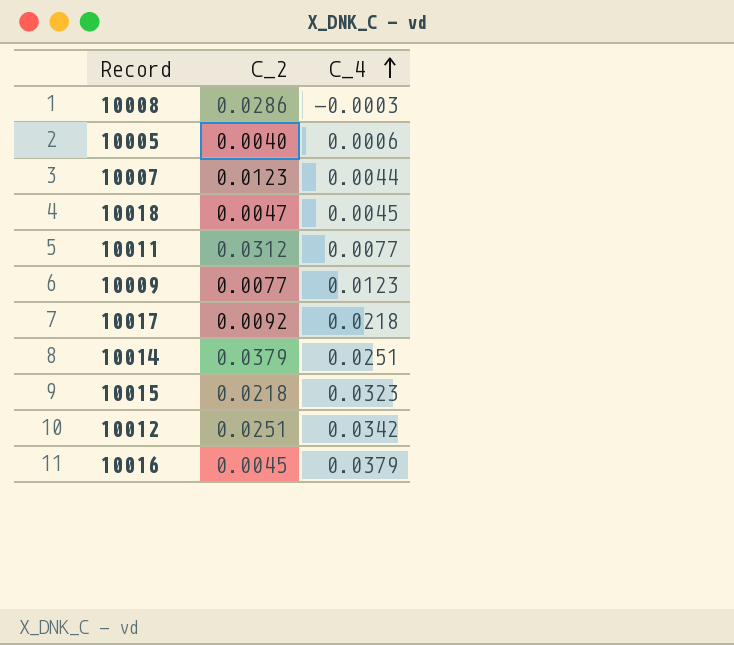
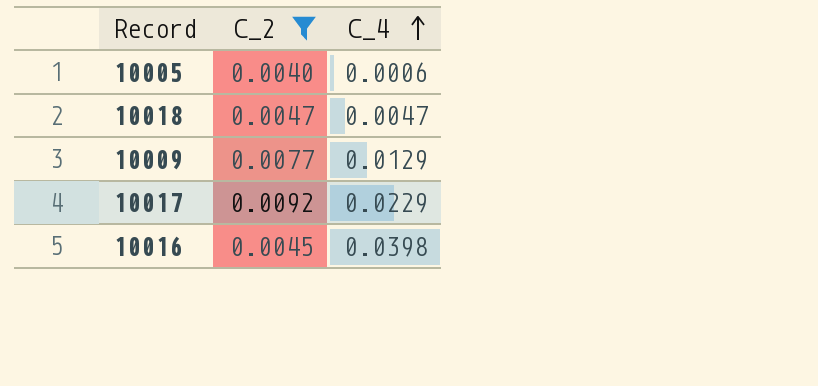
filter: none -> C_2 <= 0.0092
10018 | C_4: 0.0045 -> 0.0047
10009 | C_4: 0.0123 -> 0.0129
10017 | C_4: 0.0218 -> 0.0229
10016 | C_4: 0.0379 -> 0.0398

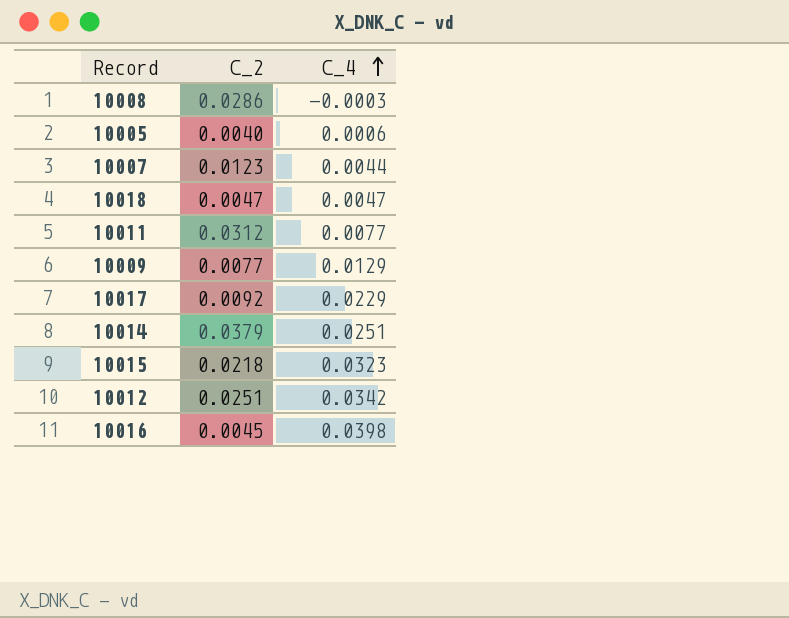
filter: C_2 <= 0.0092 -> none

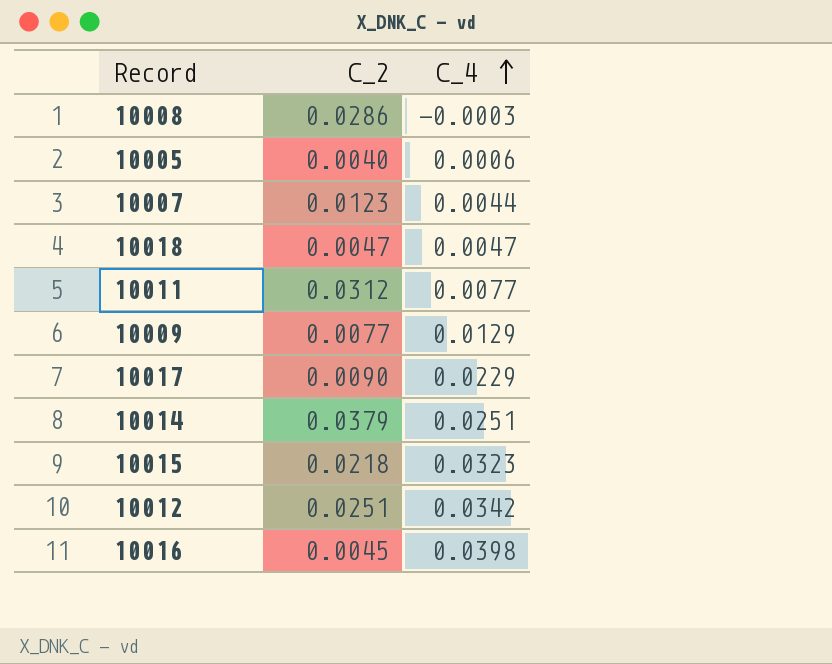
10017 | C_2: 0.0092 -> 0.0090

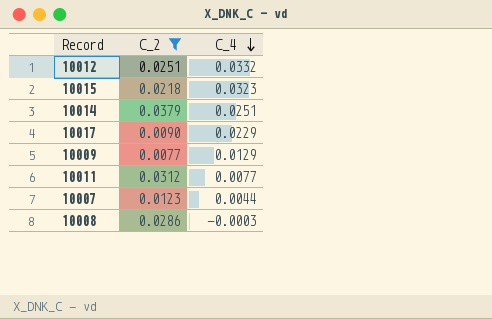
filter: none -> C_2 >= 0.0077
row order: C_4 ascending -> C_4 descending
10012 | C_4: 0.0342 -> 0.0332

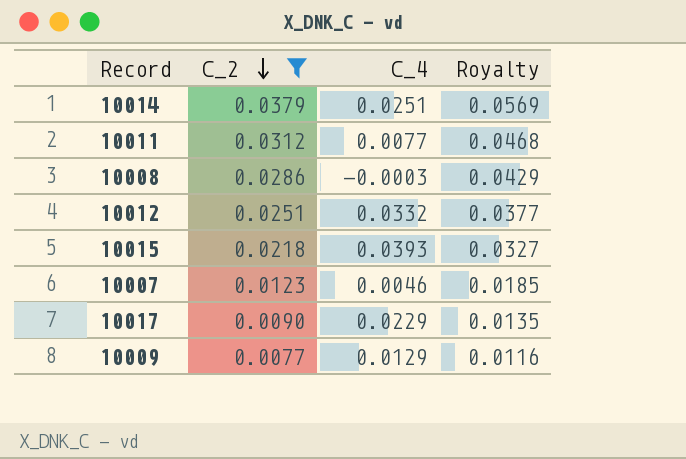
row order: C_4 descending -> C_2 descending
column Royalty | formula: none -> [C_2] * 1.5
10015 | C_4: 0.0323 -> 0.0393
10007 | C_4: 0.0044 -> 0.0046

